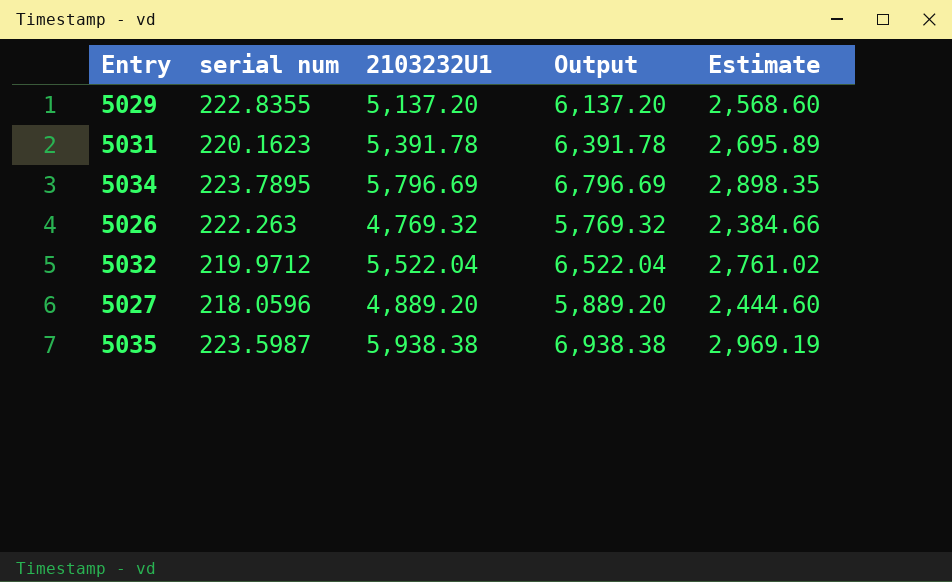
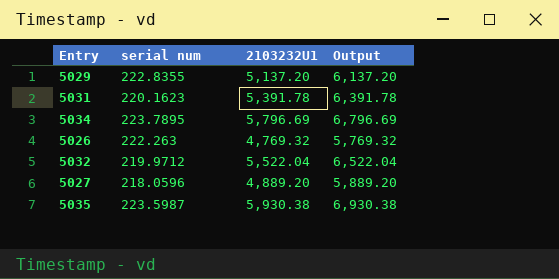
column Estimate | formula: [2103232U1] * 0.5 -> none
5035 | 2103232U1: 5,938.38 -> 5,930.38
5035 | Output: 6,938.38 -> 6,930.38

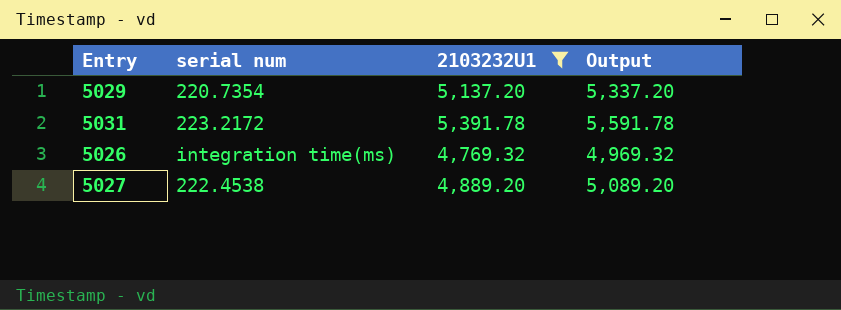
filter: none -> 2103232U1 <= 5,391.78
column Output | formula: [2103232U1] + 1000 -> [2103232U1] + 200
5029 | serial num: 222.8355 -> 220.7354
5031 | serial num: 220.1623 -> 223.2172
5026 | serial num: 222.263 -> integration time(ms)
5027 | serial num: 218.0596 -> 222.4538

